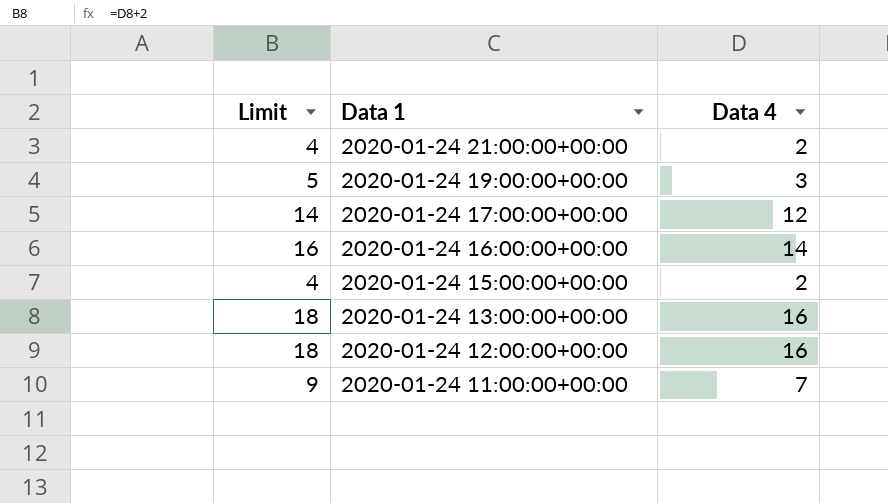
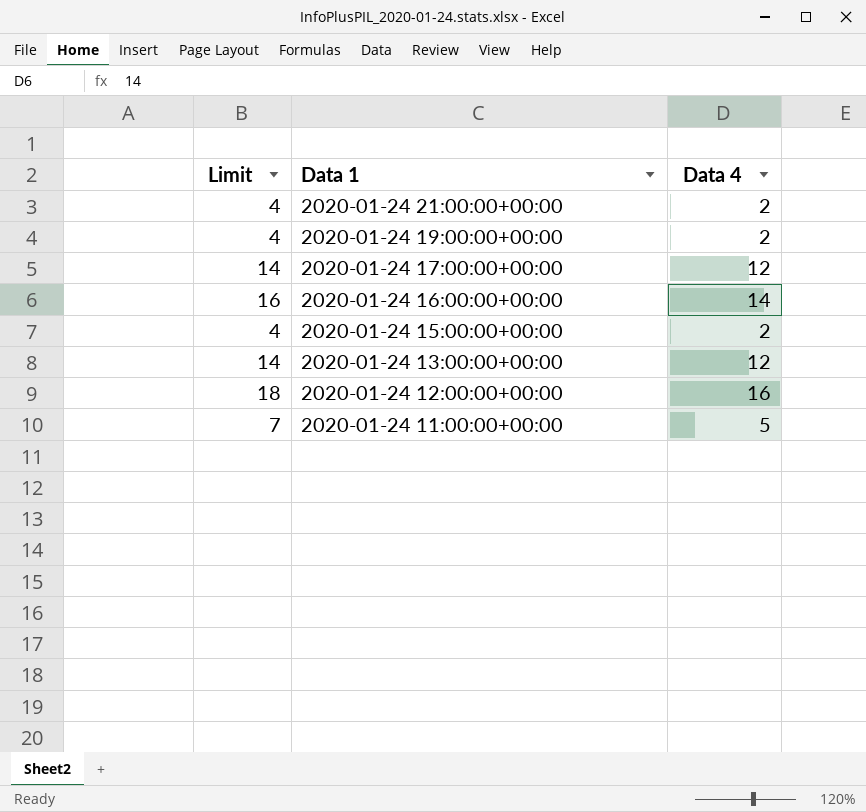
2020-01-24 19:00:00+00:00 | Limit: 5 -> 4
2020-01-24 19:00:00+00:00 | Data 4: 3 -> 2
2020-01-24 13:00:00+00:00 | Limit: 18 -> 14
2020-01-24 13:00:00+00:00 | Data 4: 16 -> 12
2020-01-24 11:00:00+00:00 | Limit: 9 -> 7
2020-01-24 11:00:00+00:00 | Data 4: 7 -> 5

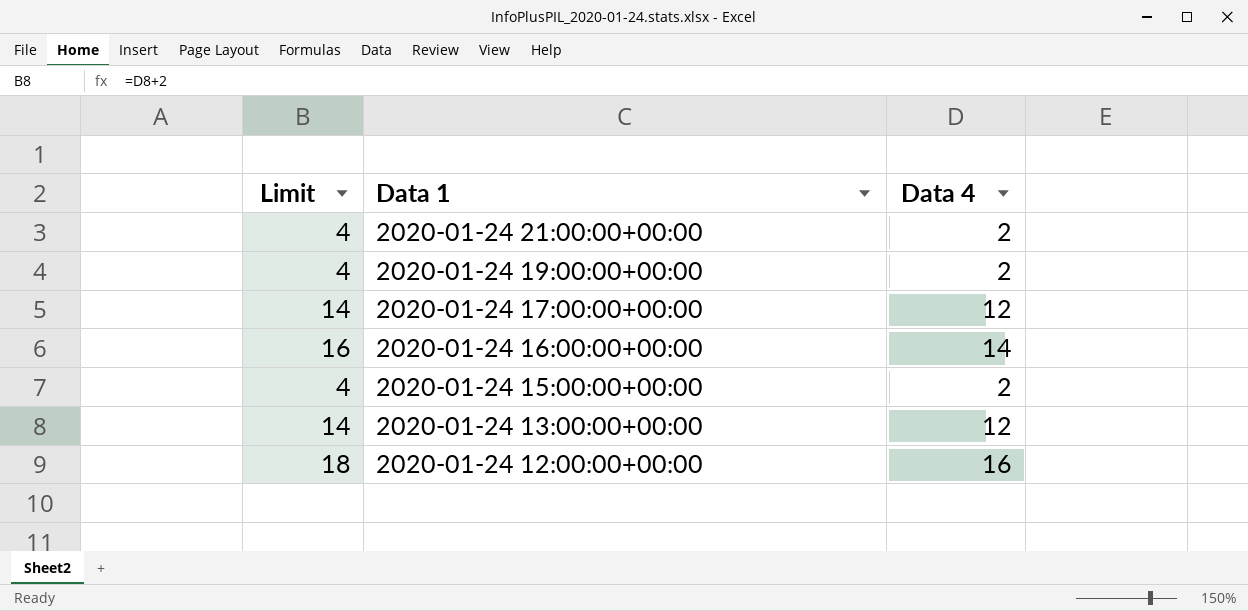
row 2020-01-24 11:00:00+00:00: 7 | 5 -> none

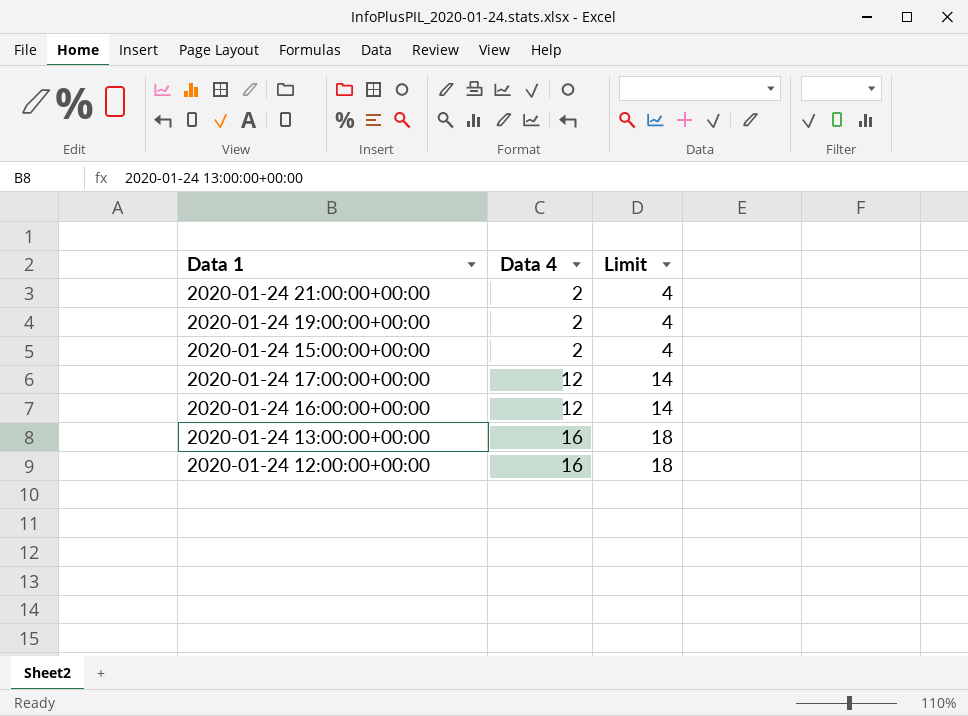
row order: Data 1 descending -> Data 4 ascending
column Limit | position: 1 -> 3
2020-01-24 16:00:00+00:00 | Data 4: 14 -> 12
2020-01-24 16:00:00+00:00 | Limit: 16 -> 14
2020-01-24 13:00:00+00:00 | Data 4: 12 -> 16
2020-01-24 13:00:00+00:00 | Limit: 14 -> 18

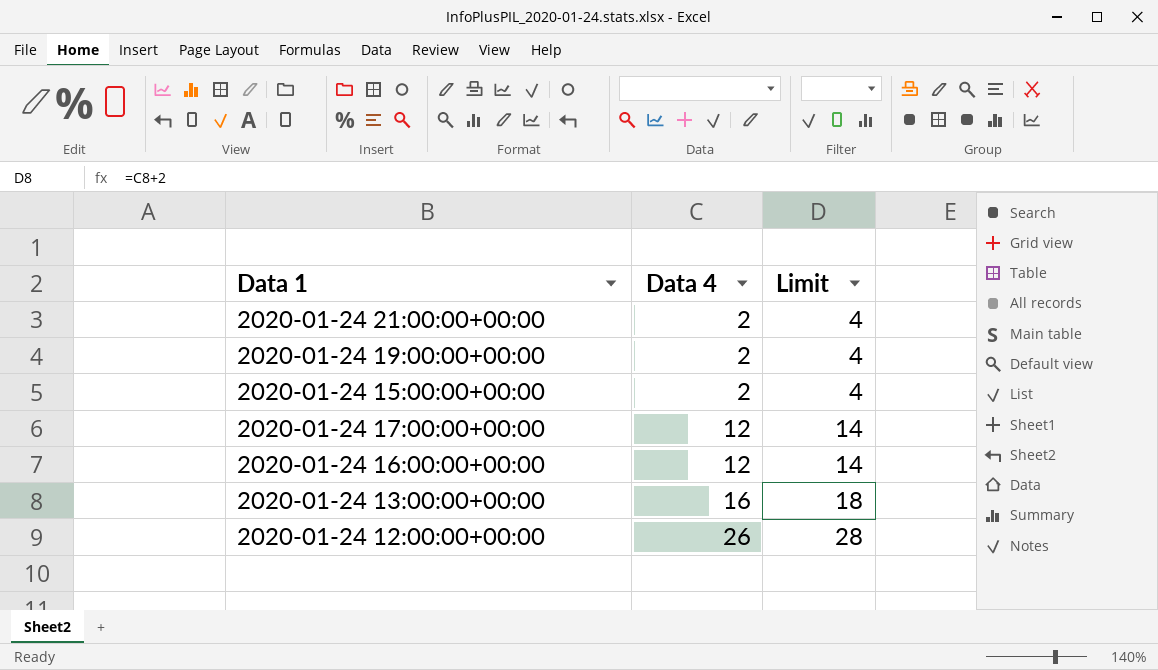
2020-01-24 12:00:00+00:00 | Data 4: 16 -> 26
2020-01-24 12:00:00+00:00 | Limit: 18 -> 28

